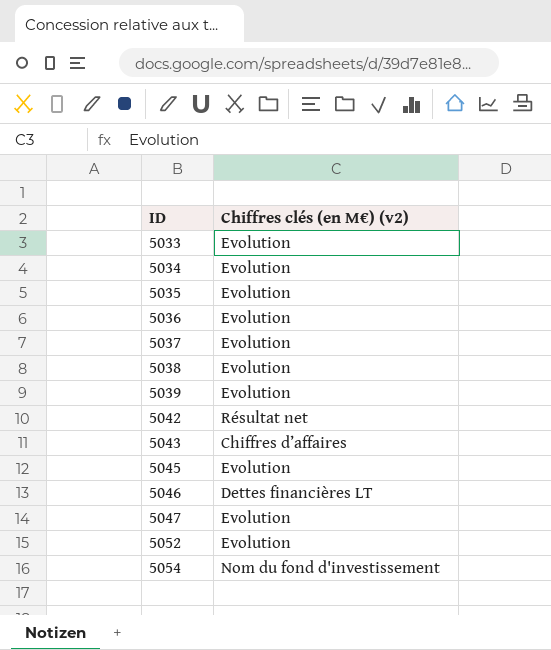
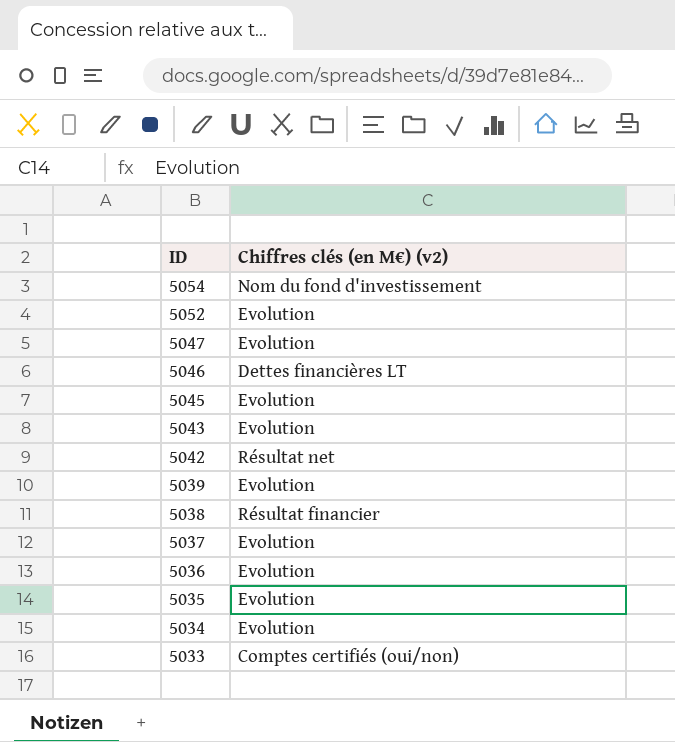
row order: ID ascending -> ID descending
5043 | Chiffres clés (en M€) (v2): Chiffres d’affaires -> Evolution
5038 | Chiffres clés (en M€) (v2): Evolution -> Résultat financier
5033 | Chiffres clés (en M€) (v2): Evolution -> Comptes certifiés (oui/non)

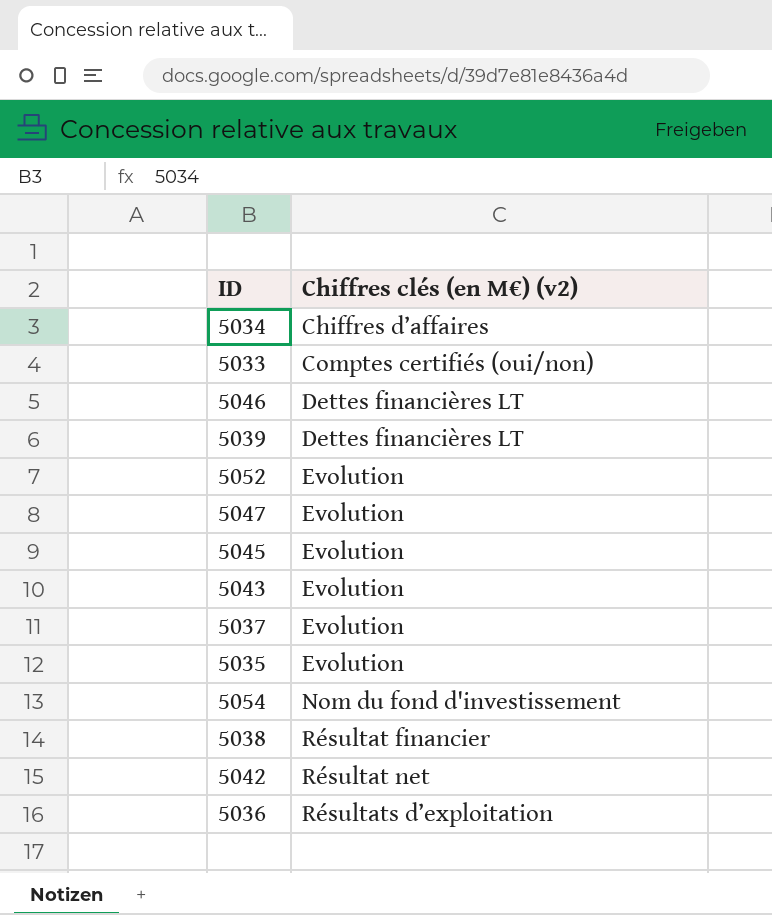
row order: ID descending -> Chiffres clés (en M€) (v2) ascending
5034 | Chiffres clés (en M€) (v2): Evolution -> Chiffres d’affaires
5039 | Chiffres clés (en M€) (v2): Evolution -> Dettes financières LT
5036 | Chiffres clés (en M€) (v2): Evolution -> Résultats d’exploitation

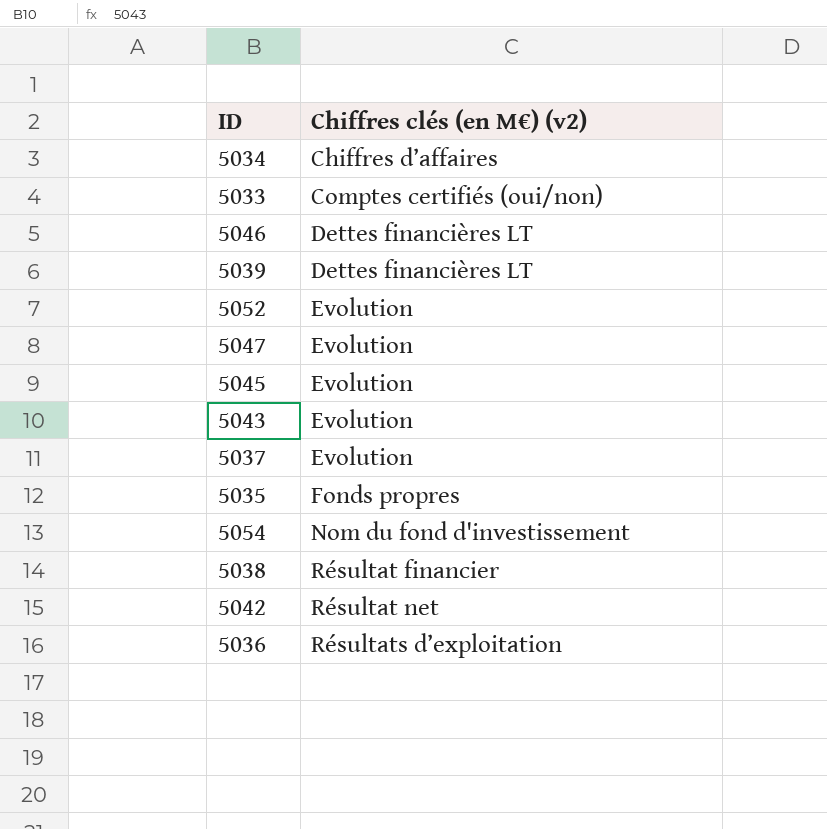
5035 | Chiffres clés (en M€) (v2): Evolution -> Fonds propres

